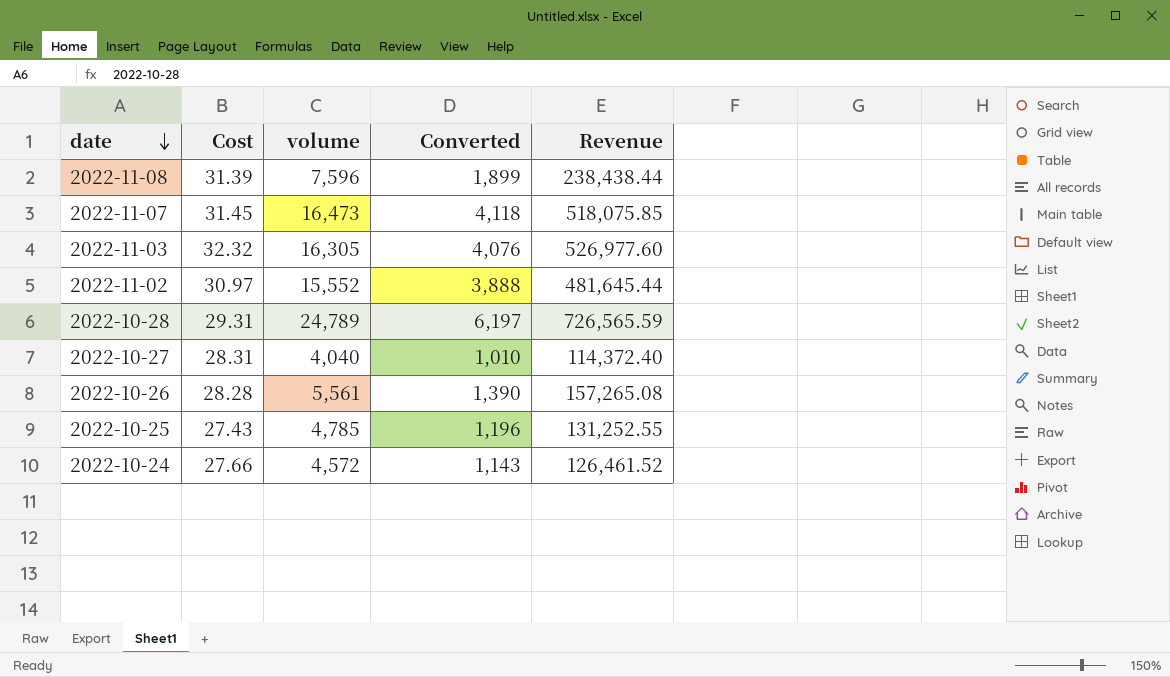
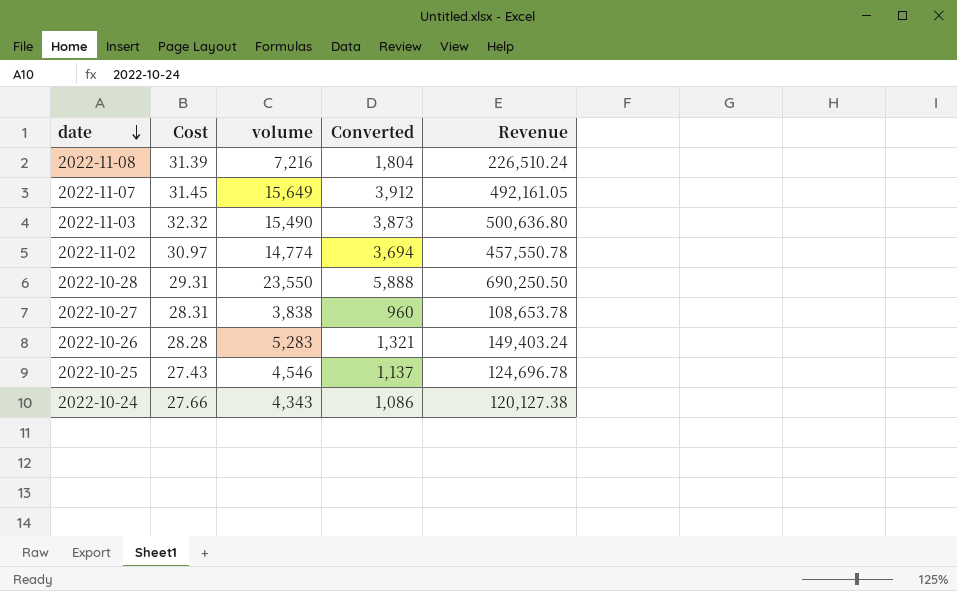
2022-11-08 | volume: 7,596 -> 7,216
2022-11-08 | Converted: 1,899 -> 1,804
2022-11-08 | Revenue: 238,438.44 -> 226,510.24
2022-11-07 | volume: 16,473 -> 15,649
2022-11-07 | Converted: 4,118 -> 3,912
2022-11-07 | Revenue: 518,075.85 -> 492,161.05
2022-11-03 | volume: 16,305 -> 15,490
2022-11-03 | Converted: 4,076 -> 3,873
2022-11-03 | Revenue: 526,977.60 -> 500,636.80
2022-11-02 | volume: 15,552 -> 14,774
2022-11-02 | Converted: 3,888 -> 3,694
2022-11-02 | Revenue: 481,645.44 -> 457,550.78
2022-10-28 | volume: 24,789 -> 23,550
2022-10-28 | Converted: 6,197 -> 5,888
2022-10-28 | Revenue: 726,565.59 -> 690,250.50
2022-10-27 | volume: 4,040 -> 3,838
2022-10-27 | Converted: 1,010 -> 960
2022-10-27 | Revenue: 114,372.40 -> 108,653.78
2022-10-26 | volume: 5,561 -> 5,283
2022-10-26 | Converted: 1,390 -> 1,321
2022-10-26 | Revenue: 157,265.08 -> 149,403.24
2022-10-25 | volume: 4,785 -> 4,546
2022-10-25 | Converted: 1,196 -> 1,137
2022-10-25 | Revenue: 131,252.55 -> 124,696.78
2022-10-24 | volume: 4,572 -> 4,343
2022-10-24 | Converted: 1,143 -> 1,086
2022-10-24 | Revenue: 126,461.52 -> 120,127.38

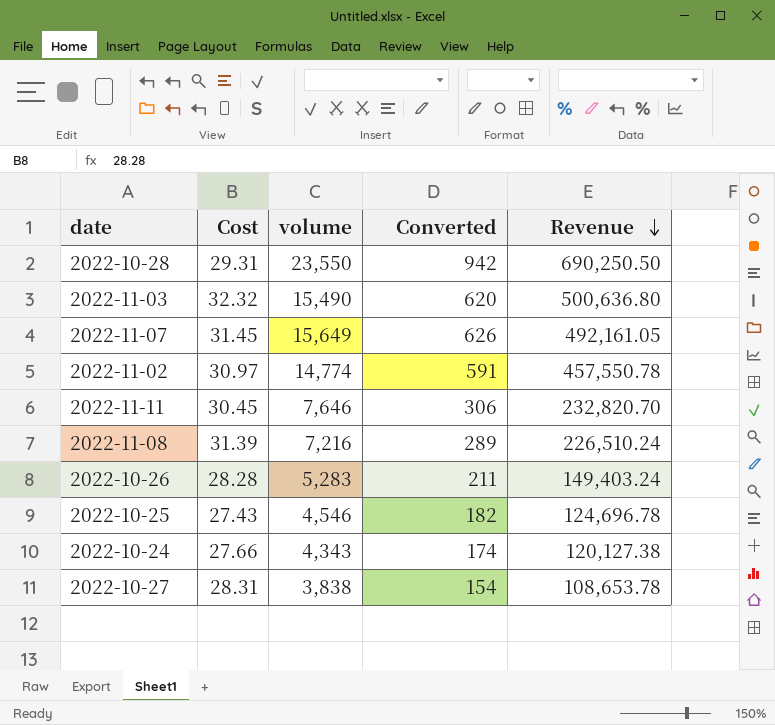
row order: date descending -> Revenue descending
column Converted | formula: [volume] * 0.25 -> [volume] * 0.04
row 2022-11-11: none -> 30.45 | 7,646 | 306 | 232,820.70

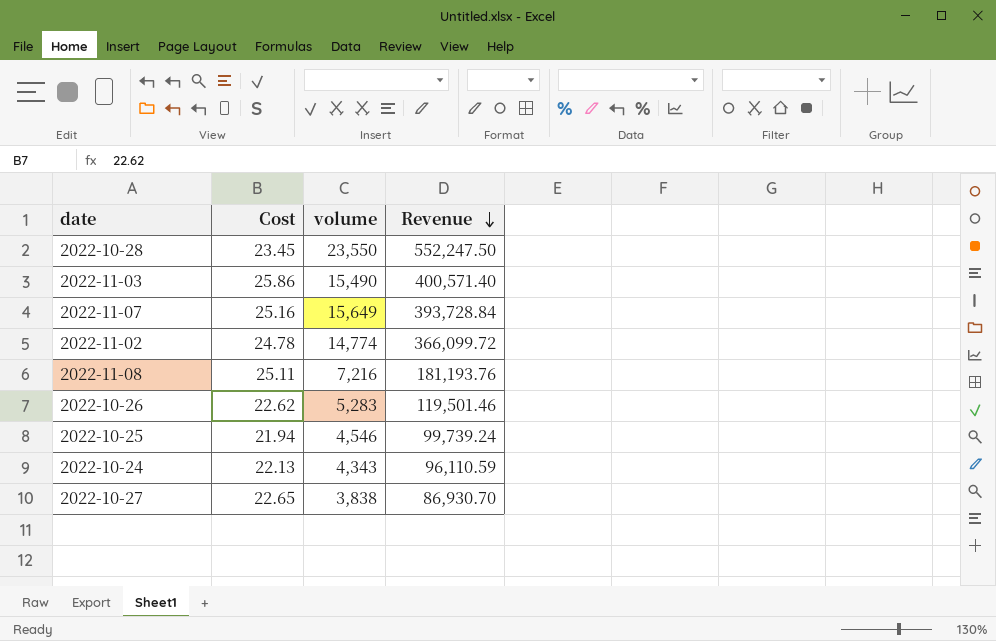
column Converted | formula: [volume] * 0.04 -> none
row 2022-11-11: 30.45 | 7,646 | 306 | 232,820.70 -> none
2022-10-28 | Cost: 29.31 -> 23.45
2022-10-28 | Revenue: 690,250.50 -> 552,247.50
2022-11-03 | Cost: 32.32 -> 25.86
2022-11-03 | Revenue: 500,636.80 -> 400,571.40
2022-11-07 | Cost: 31.45 -> 25.16
2022-11-07 | Revenue: 492,161.05 -> 393,728.84
2022-11-02 | Cost: 30.97 -> 24.78
2022-11-02 | Revenue: 457,550.78 -> 366,099.72
2022-11-08 | Cost: 31.39 -> 25.11
2022-11-08 | Revenue: 226,510.24 -> 181,193.76
2022-10-26 | Cost: 28.28 -> 22.62
2022-10-26 | Revenue: 149,403.24 -> 119,501.46
2022-10-25 | Cost: 27.43 -> 21.94
2022-10-25 | Revenue: 124,696.78 -> 99,739.24
2022-10-24 | Cost: 27.66 -> 22.13
2022-10-24 | Revenue: 120,127.38 -> 96,110.59
2022-10-27 | Cost: 28.31 -> 22.65
2022-10-27 | Revenue: 108,653.78 -> 86,930.70

